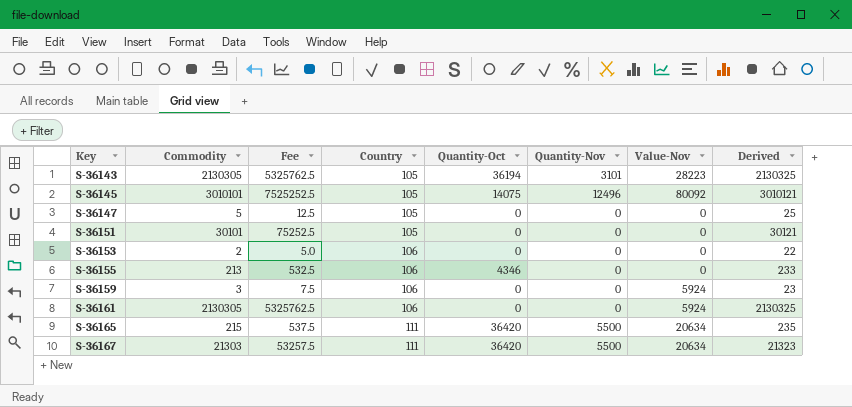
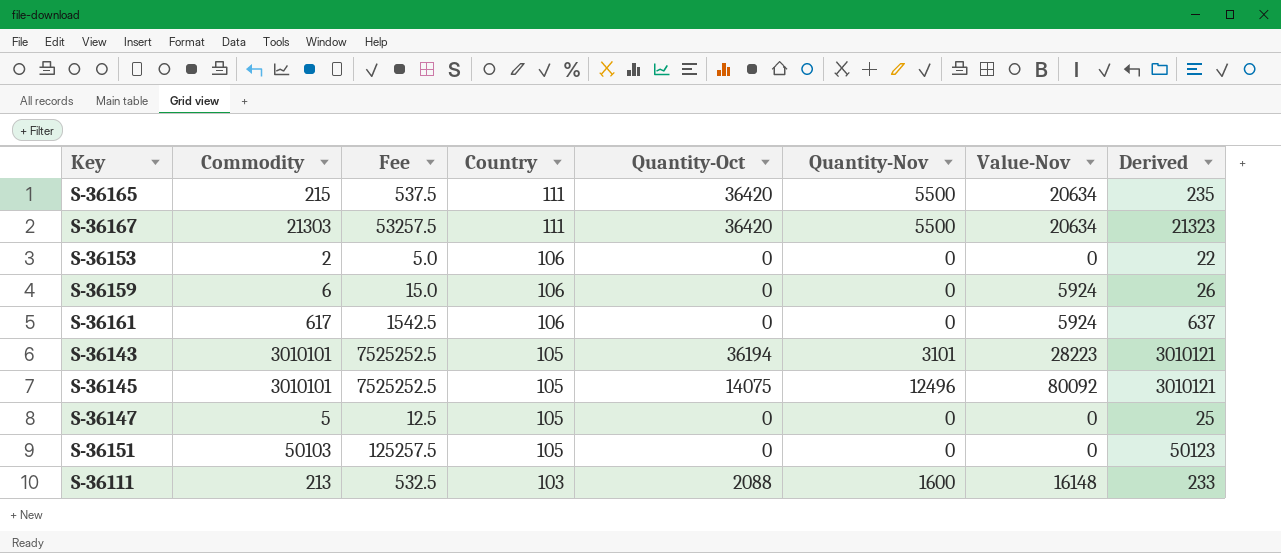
row order: Key ascending -> Country descending
row S-36155: 213 | 532.5 | 106 | 4346 | 0 | 0 | 233 -> none
S-36159 | Commodity: 3 -> 6
S-36159 | Fee: 7.5 -> 15.0
S-36159 | Derived: 23 -> 26
S-36161 | Commodity: 2130305 -> 617
S-36161 | Fee: 5325762.5 -> 1542.5
S-36161 | Derived: 2130325 -> 637
S-36143 | Commodity: 2130305 -> 3010101
S-36143 | Fee: 5325762.5 -> 7525252.5
S-36143 | Derived: 2130325 -> 3010121
S-36151 | Commodity: 30101 -> 50103
S-36151 | Fee: 75252.5 -> 125257.5
S-36151 | Derived: 30121 -> 50123
row S-36111: none -> 213 | 532.5 | 103 | 2088 | 1600 | 16148 | 233

